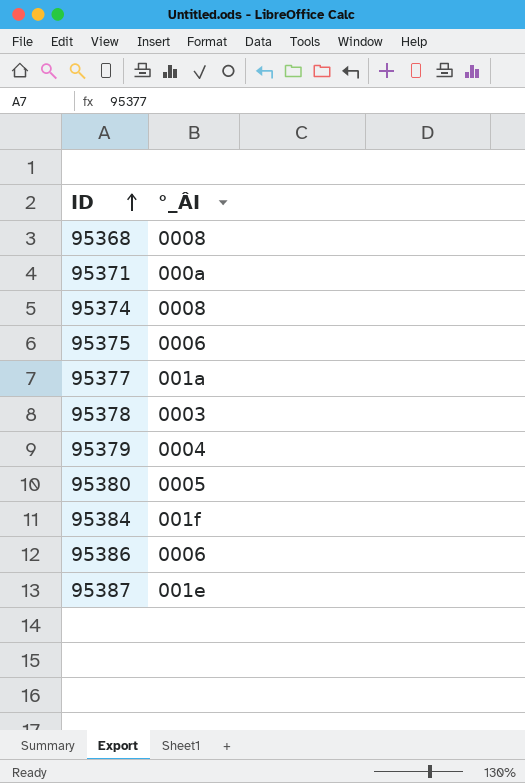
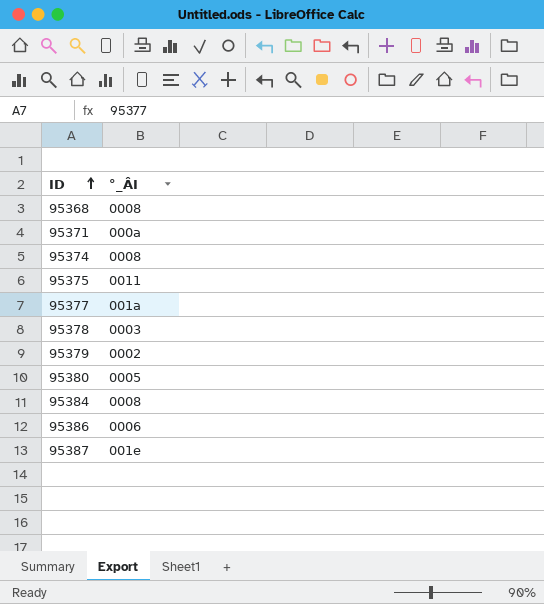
95375 | °_ÂI: 0006 -> 0011
95379 | °_ÂI: 0004 -> 0002
95384 | °_ÂI: 001f -> 0008

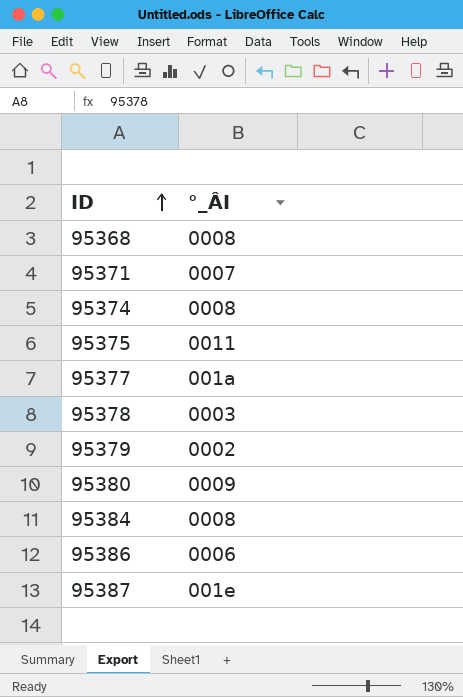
95371 | °_ÂI: 000a -> 0007
95380 | °_ÂI: 0005 -> 0009

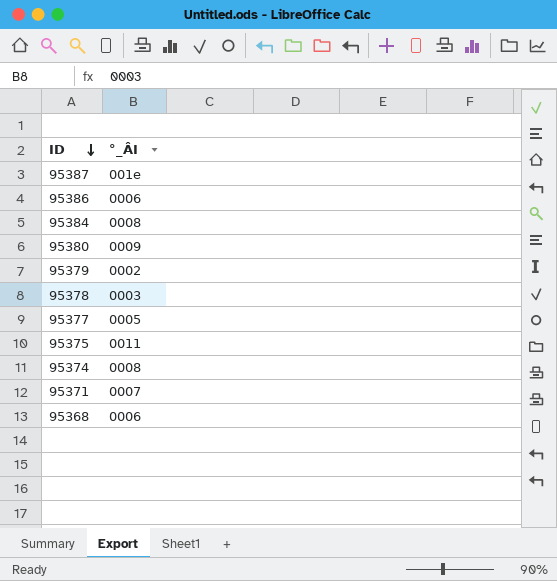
row order: ID ascending -> ID descending
95377 | °_ÂI: 001a -> 0005
95368 | °_ÂI: 0008 -> 0006

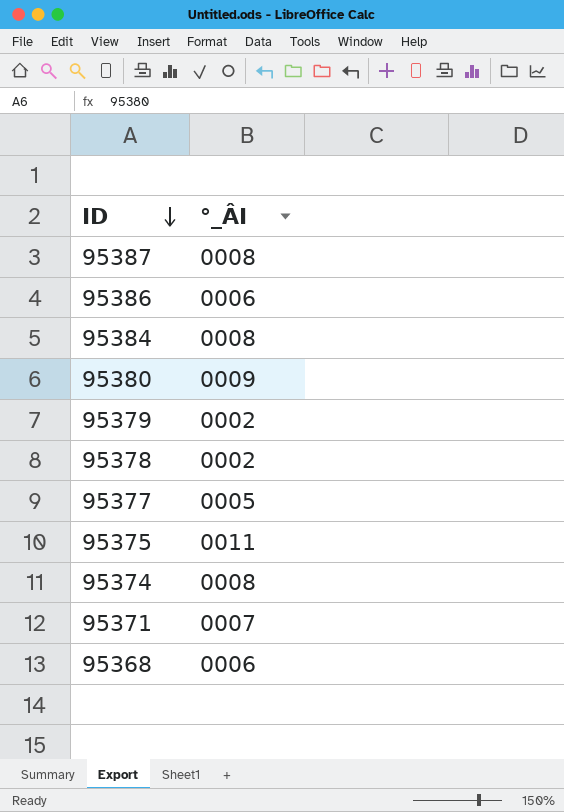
95387 | °_ÂI: 001e -> 0008
95378 | °_ÂI: 0003 -> 0002

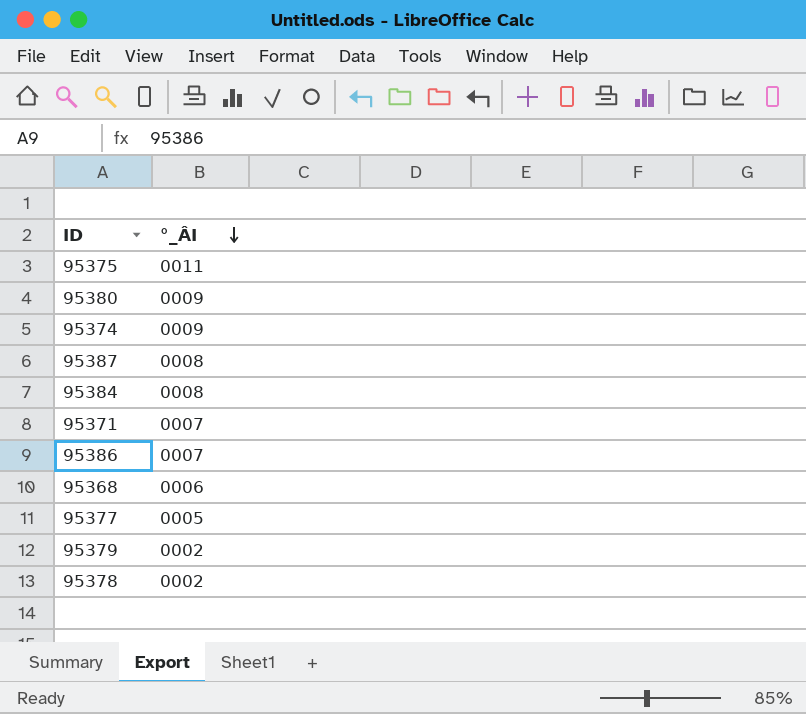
row order: ID descending -> °_ÂI descending
95374 | °_ÂI: 0008 -> 0009
95386 | °_ÂI: 0006 -> 0007

